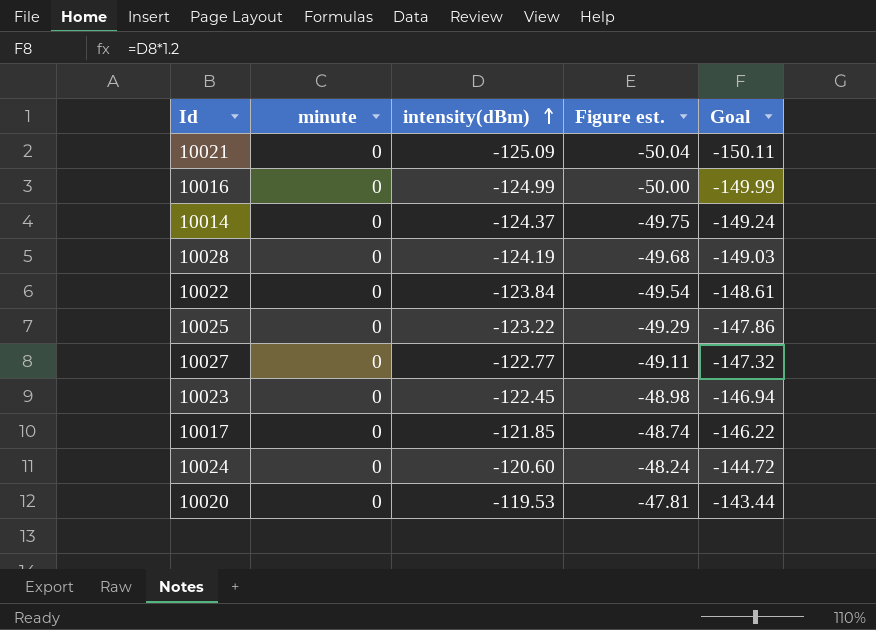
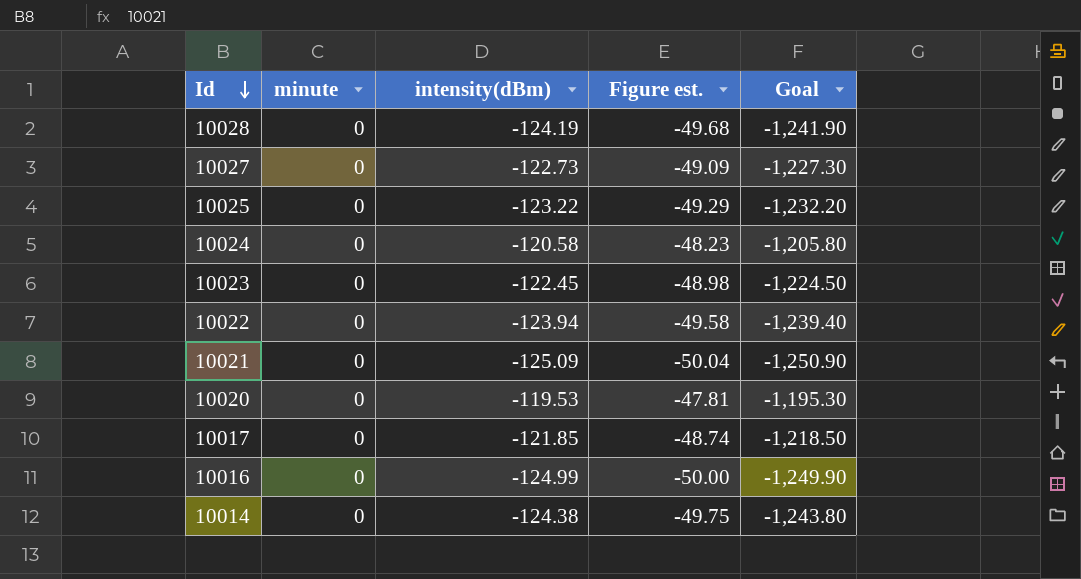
row order: intensity(dBm) ascending -> Id descending
column Goal | formula: [intensity(dBm)] * 1.2 -> [intensity(dBm)] * 10
10027 | intensity(dBm): -122.77 -> -122.73
10027 | Figure est.: -49.11 -> -49.09
10024 | intensity(dBm): -120.60 -> -120.58
10024 | Figure est.: -48.24 -> -48.23
10022 | intensity(dBm): -123.84 -> -123.94
10022 | Figure est.: -49.54 -> -49.58
10014 | intensity(dBm): -124.37 -> -124.38

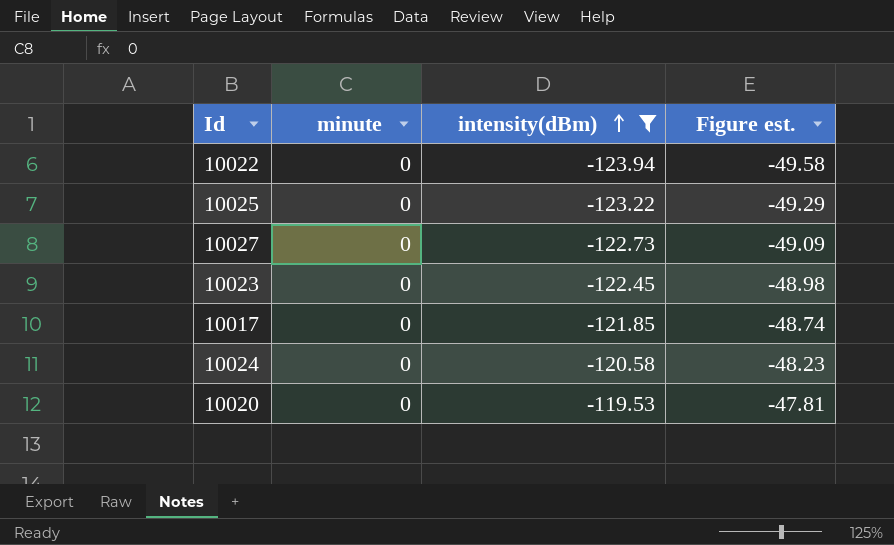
filter: none -> intensity(dBm) >= -123.94
row order: Id descending -> intensity(dBm) ascending
column Goal | formula: [intensity(dBm)] * 10 -> none

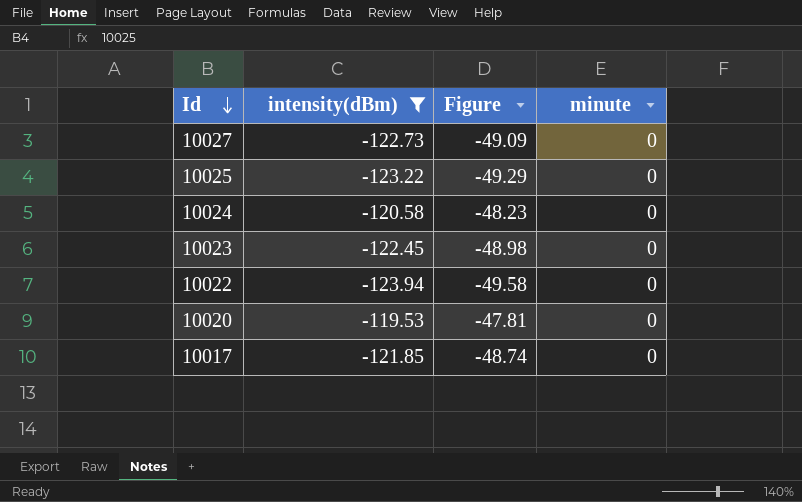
row order: intensity(dBm) ascending -> Id descending
column name: Figure est. -> Figure
column minute | position: 2 -> 4

